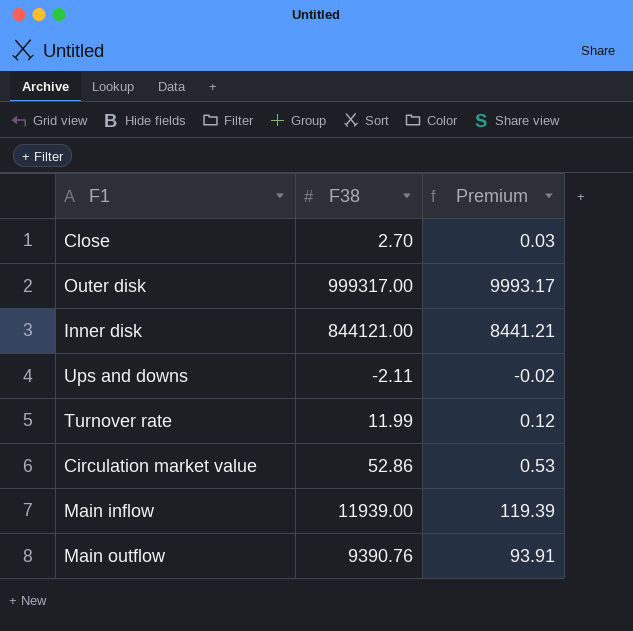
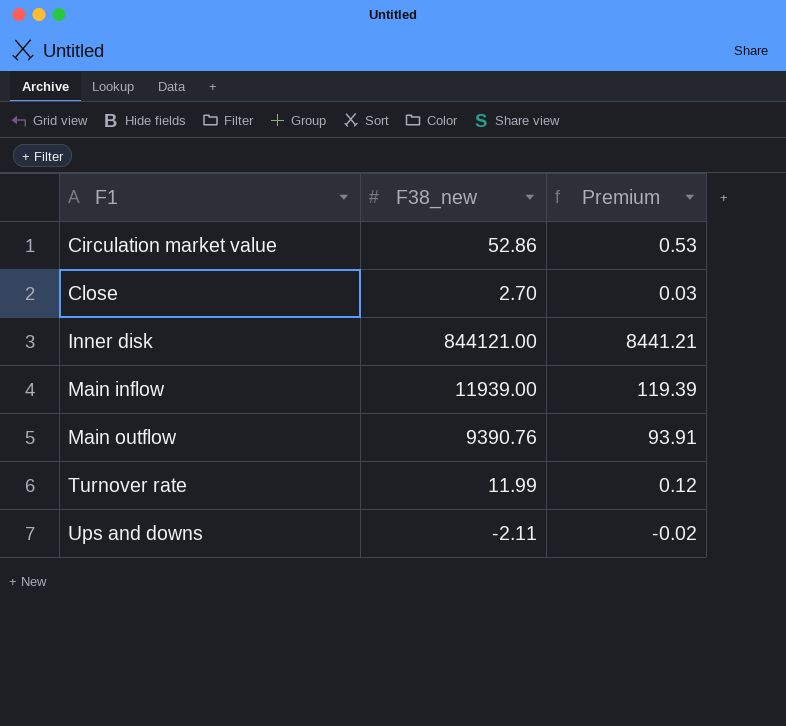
row order: none -> F1 ascending
column name: F38 -> F38_new
row Outer disk: 999317.00 | 9993.17 -> none

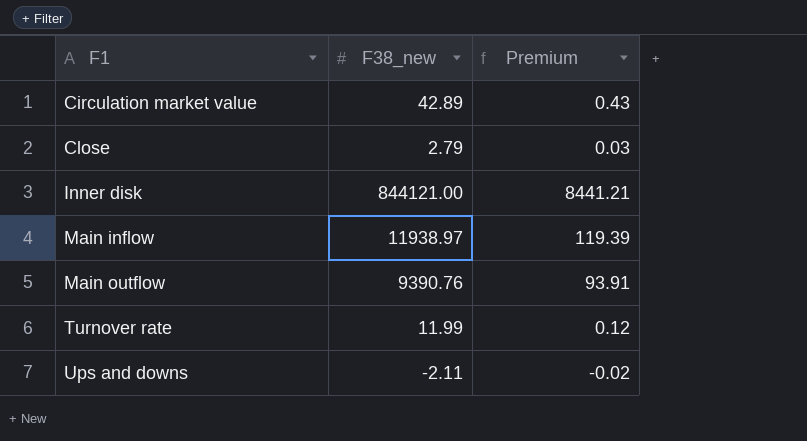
Circulation market value | F38_new: 52.86 -> 42.89
Circulation market value | Premium: 0.53 -> 0.43
Close | F38_new: 2.70 -> 2.79
Main inflow | F38_new: 11939.00 -> 11938.97

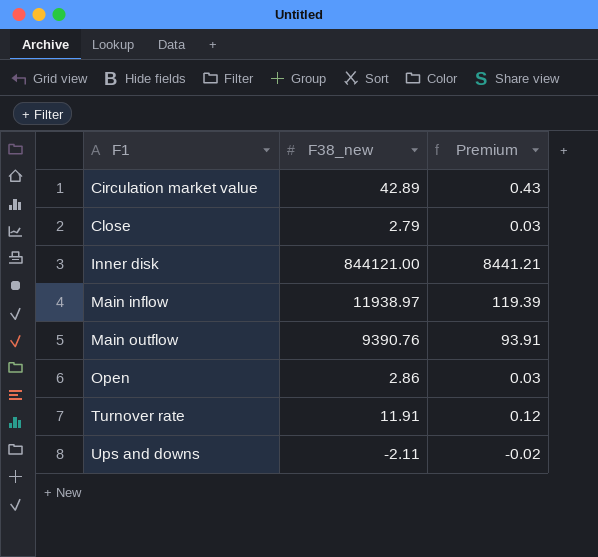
row Open: none -> 2.86 | 0.03
Turnover rate | F38_new: 11.99 -> 11.91

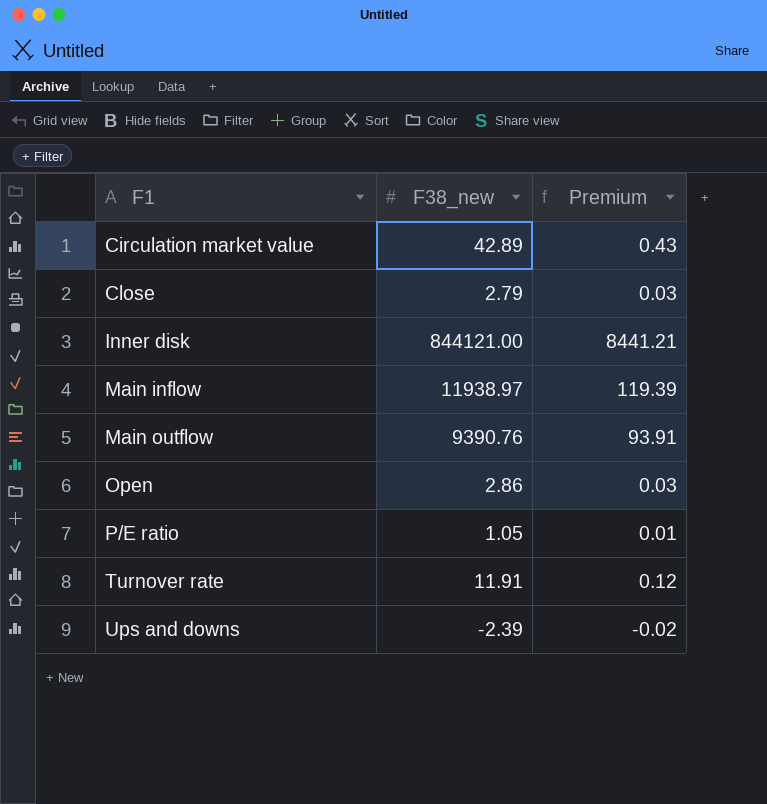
row P/E ratio: none -> 1.05 | 0.01
Ups and downs | F38_new: -2.11 -> -2.39

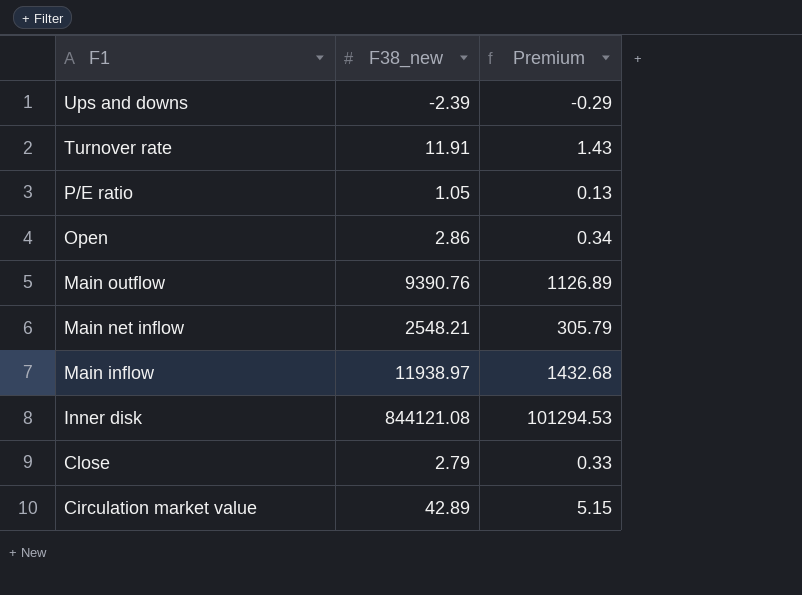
row order: F1 ascending -> F1 descending
column Premium | formula: [F38_new] * 0.01 -> [F38_new] * 0.12
row Main net inflow: none -> 2548.21 | 305.79
Inner disk | F38_new: 844121.00 -> 844121.08

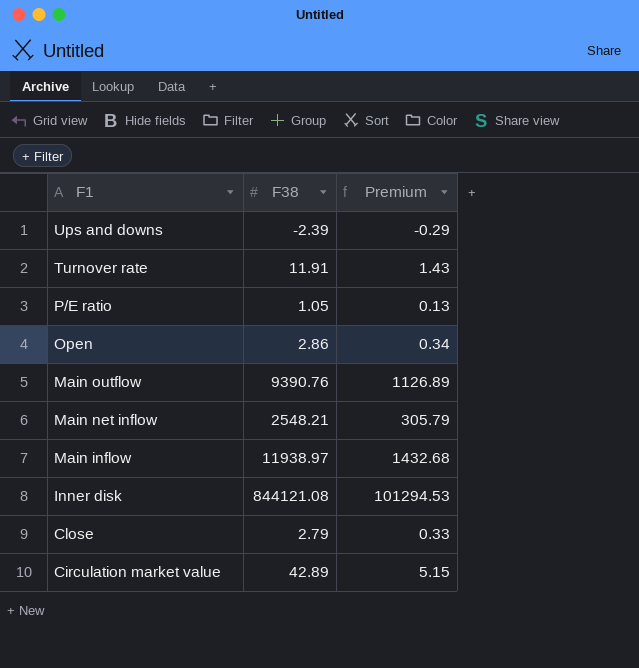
column name: F38_new -> F38

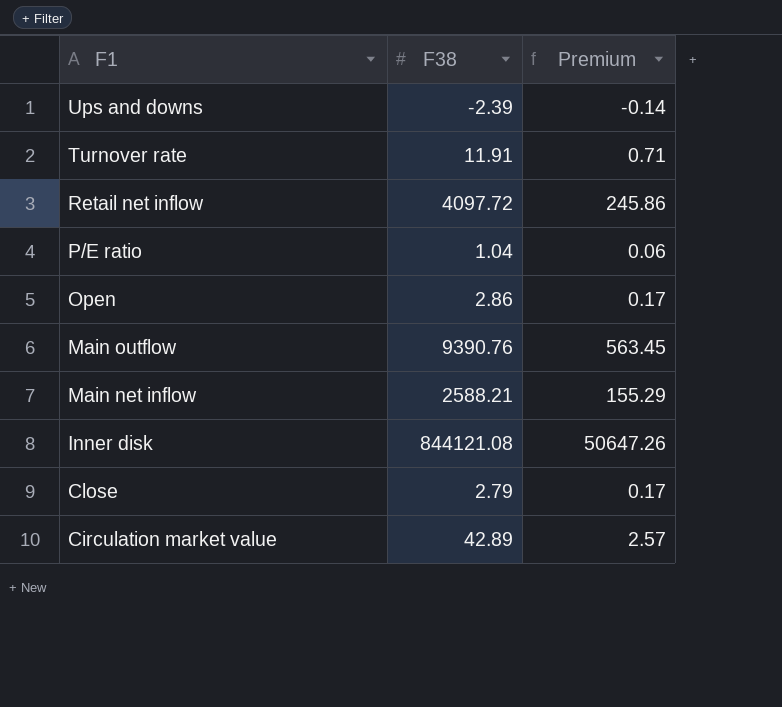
column Premium | formula: [F38] * 0.12 -> [F38] * 0.06
row Main inflow: 11938.97 | 1432.68 -> none
row Retail net inflow: none -> 4097.72 | 245.86
P/E ratio | F38: 1.05 -> 1.04
Main net inflow | F38: 2548.21 -> 2588.21

